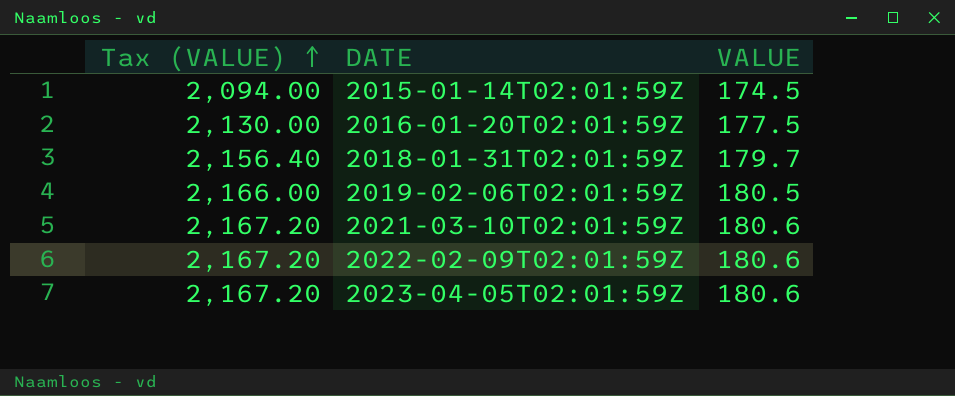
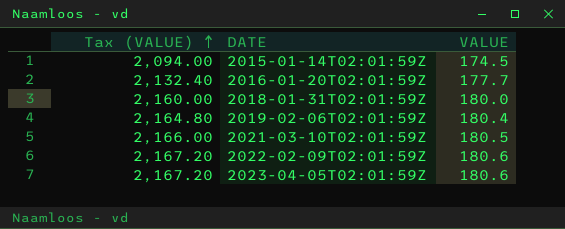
2016-01-20T02:01:59Z | Tax (VALUE): 2,130.00 -> 2,132.40
2016-01-20T02:01:59Z | VALUE: 177.5 -> 177.7
2018-01-31T02:01:59Z | Tax (VALUE): 2,156.40 -> 2,160.00
2018-01-31T02:01:59Z | VALUE: 179.7 -> 180.0
2019-02-06T02:01:59Z | Tax (VALUE): 2,166.00 -> 2,164.80
2019-02-06T02:01:59Z | VALUE: 180.5 -> 180.4
2021-03-10T02:01:59Z | Tax (VALUE): 2,167.20 -> 2,166.00
2021-03-10T02:01:59Z | VALUE: 180.6 -> 180.5

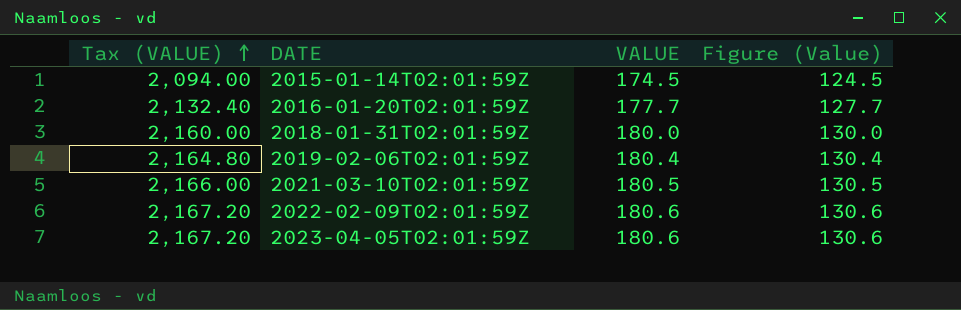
column Figure (Value) | formula: none -> [VALUE] - 50

